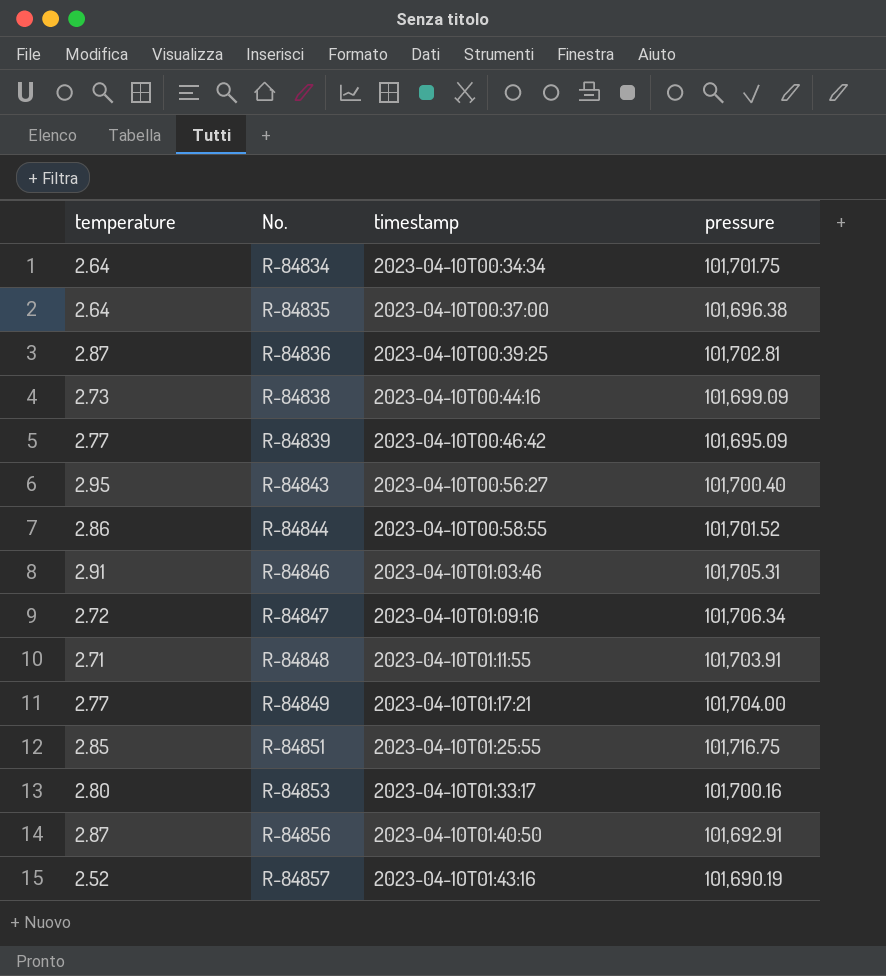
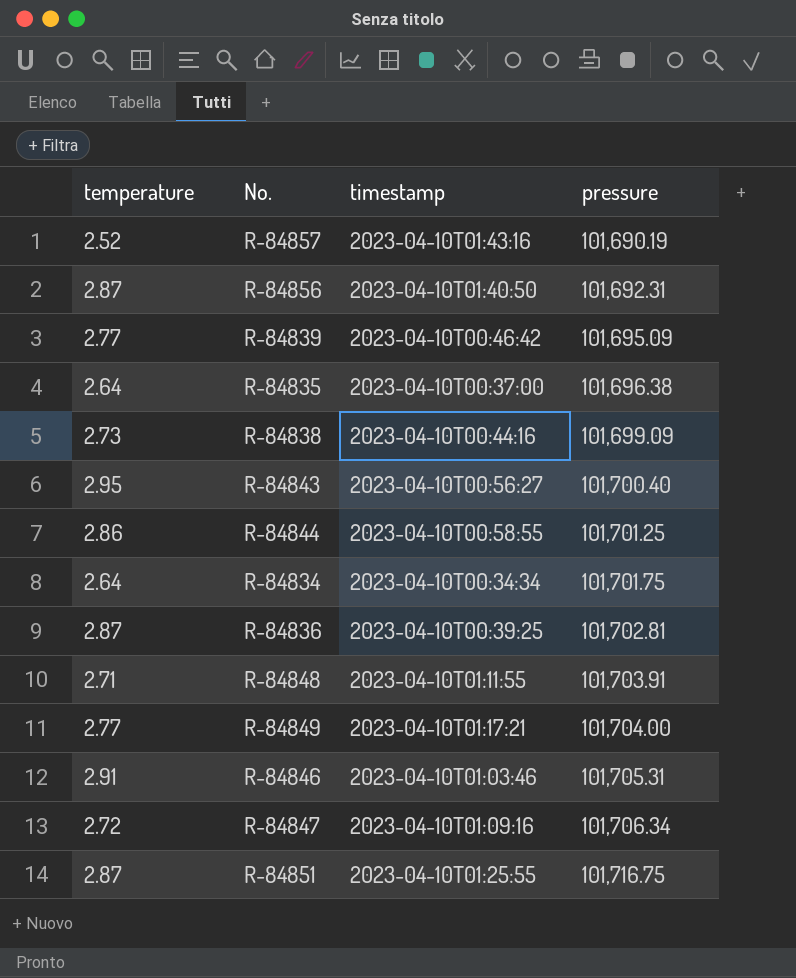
row order: No. ascending -> pressure ascending
row R-84853: 2.80 | 2023-04-10T01:33:17 | 101,700.16 -> none
R-84856 | pressure: 101,692.91 -> 101,692.31
R-84844 | pressure: 101,701.52 -> 101,701.25
R-84851 | temperature: 2.85 -> 2.87

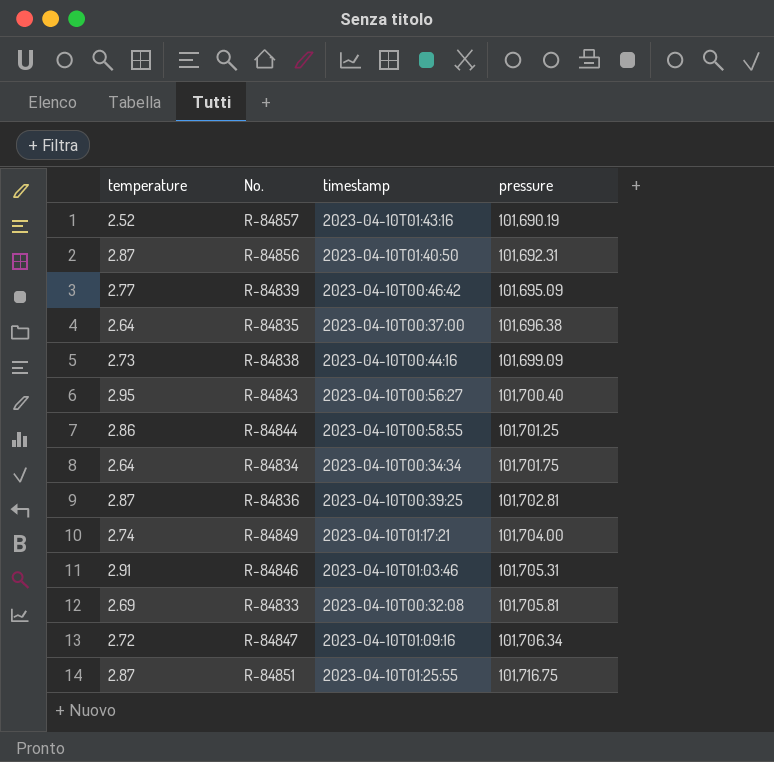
row R-84848: 2.71 | 2023-04-10T01:11:55 | 101,703.91 -> none
R-84849 | temperature: 2.77 -> 2.74
row R-84833: none -> 2.69 | 2023-04-10T00:32:08 | 101,705.81

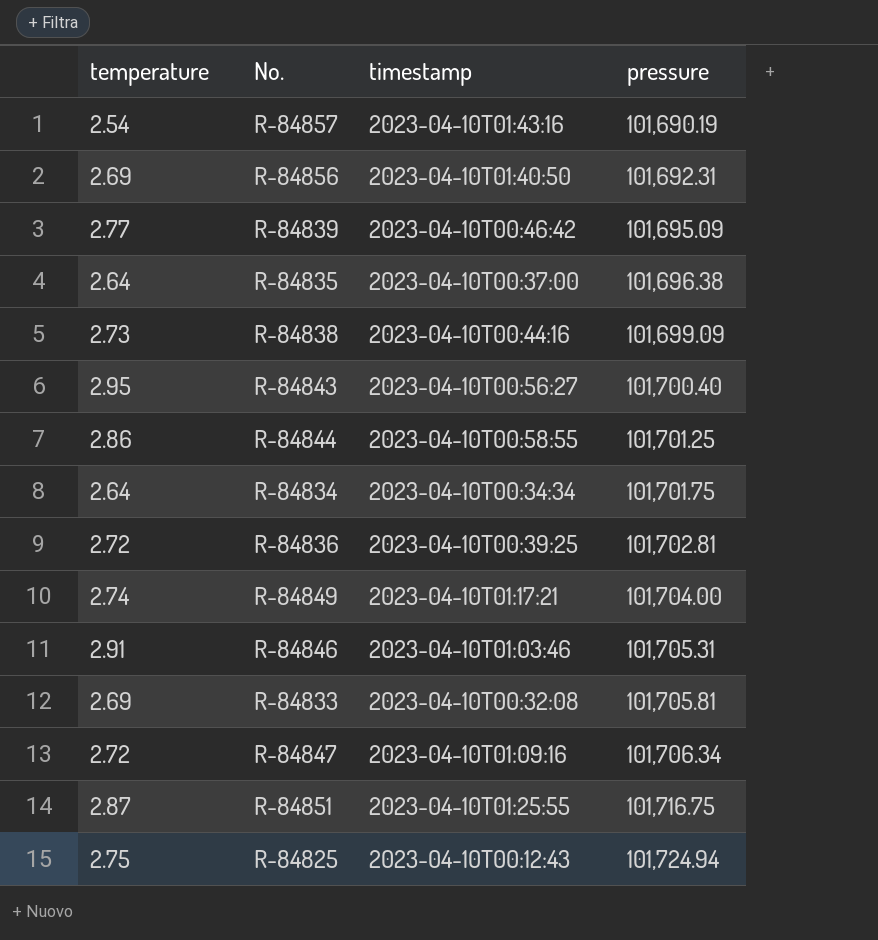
R-84857 | temperature: 2.52 -> 2.54
R-84856 | temperature: 2.87 -> 2.69
R-84836 | temperature: 2.87 -> 2.72
row R-84825: none -> 2.75 | 2023-04-10T00:12:43 | 101,724.94

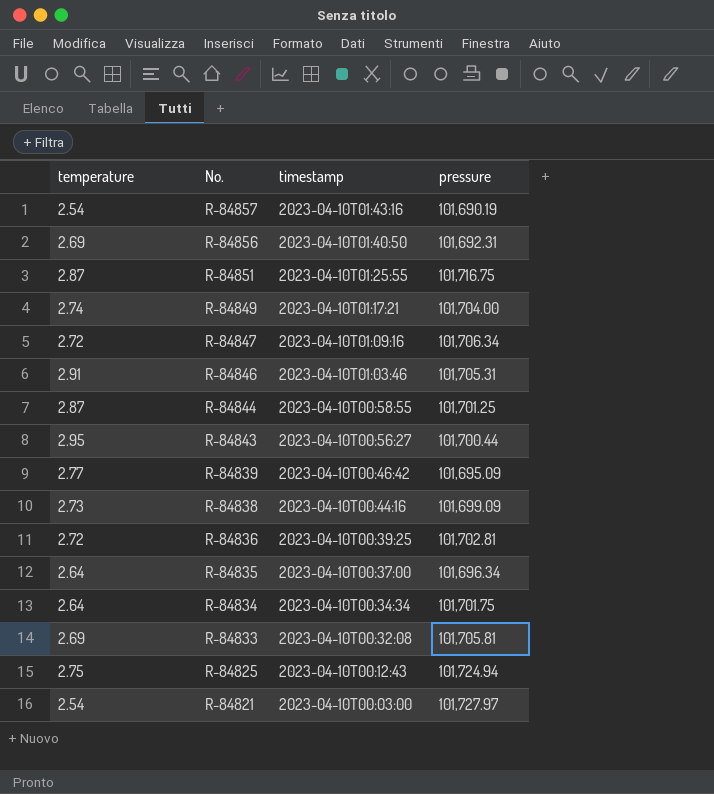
row order: pressure ascending -> No. descending
R-84844 | temperature: 2.86 -> 2.87
R-84843 | pressure: 101,700.40 -> 101,700.44
R-84835 | pressure: 101,696.38 -> 101,696.34
row R-84821: none -> 2.54 | 2023-04-10T00:03:00 | 101,727.97

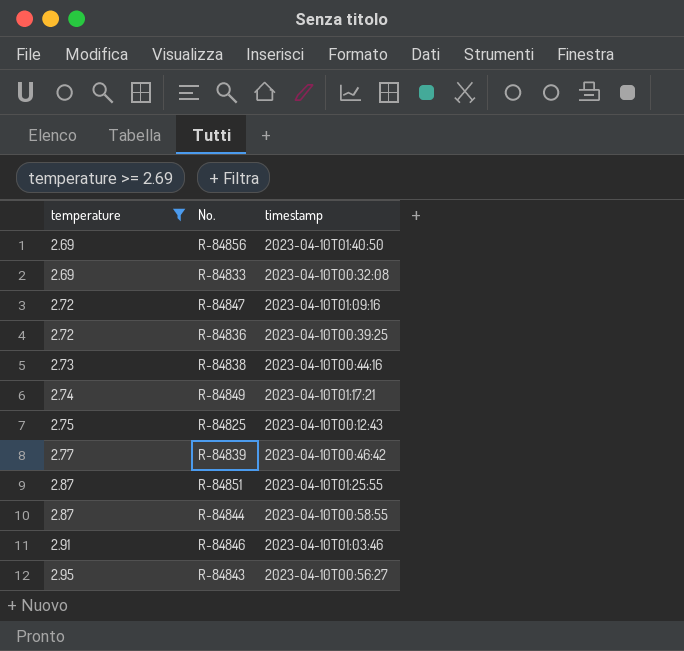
filter: none -> temperature >= 2.69
row order: No. descending -> temperature ascending
column pressure | position: 4 -> none

